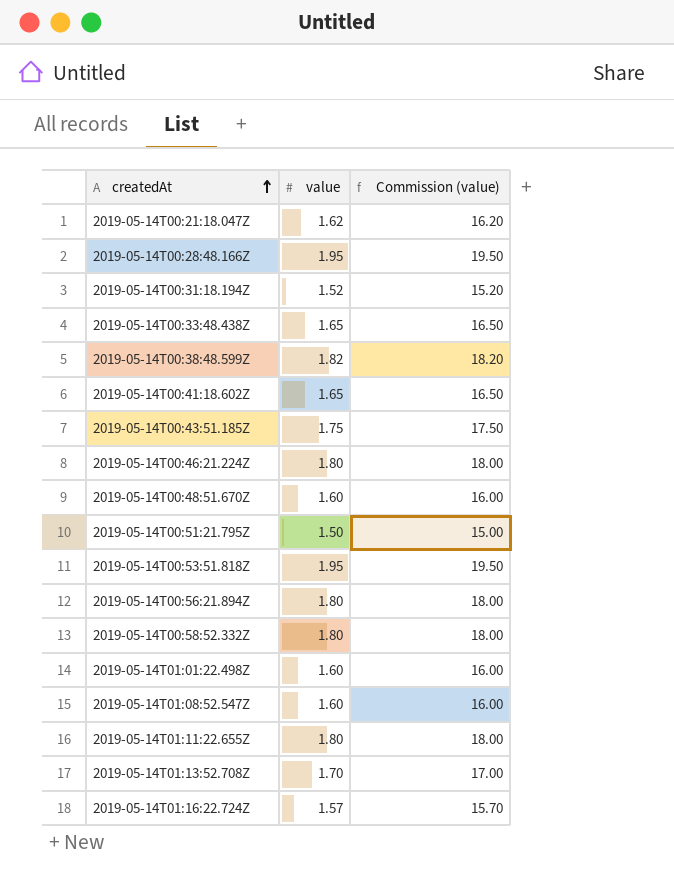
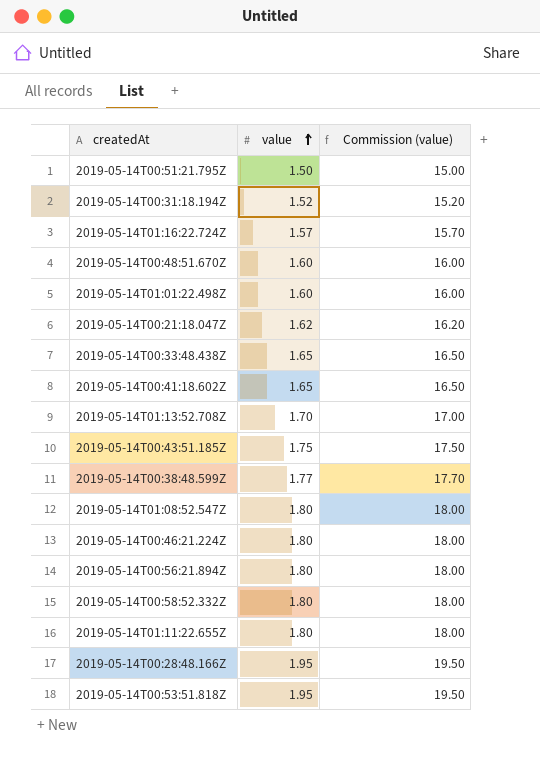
row order: createdAt ascending -> value ascending
2019-05-14T00:38:48.599Z | value: 1.82 -> 1.77
2019-05-14T00:38:48.599Z | Commission (value): 18.20 -> 17.70
2019-05-14T01:08:52.547Z | value: 1.60 -> 1.80
2019-05-14T01:08:52.547Z | Commission (value): 16.00 -> 18.00

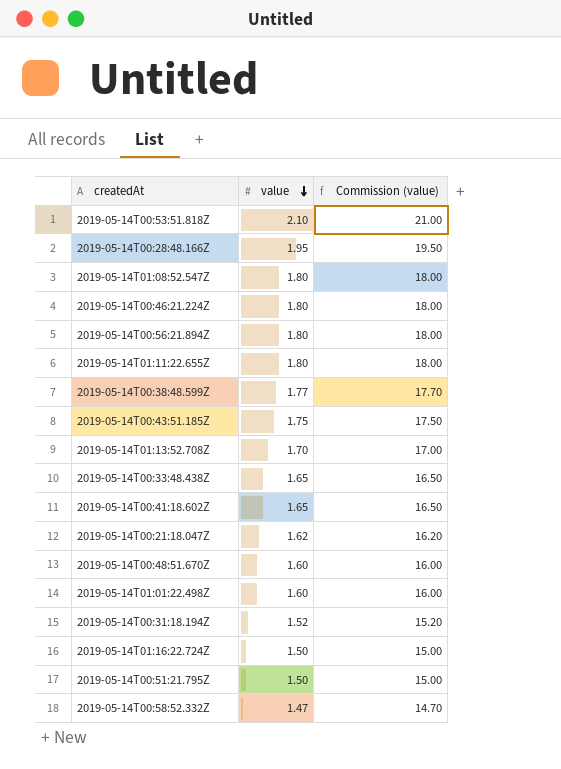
row order: value ascending -> value descending
2019-05-14T00:53:51.818Z | value: 1.95 -> 2.10
2019-05-14T00:53:51.818Z | Commission (value): 19.50 -> 21.00
2019-05-14T01:16:22.724Z | value: 1.57 -> 1.50
2019-05-14T01:16:22.724Z | Commission (value): 15.70 -> 15.00
2019-05-14T00:58:52.332Z | value: 1.80 -> 1.47
2019-05-14T00:58:52.332Z | Commission (value): 18.00 -> 14.70

